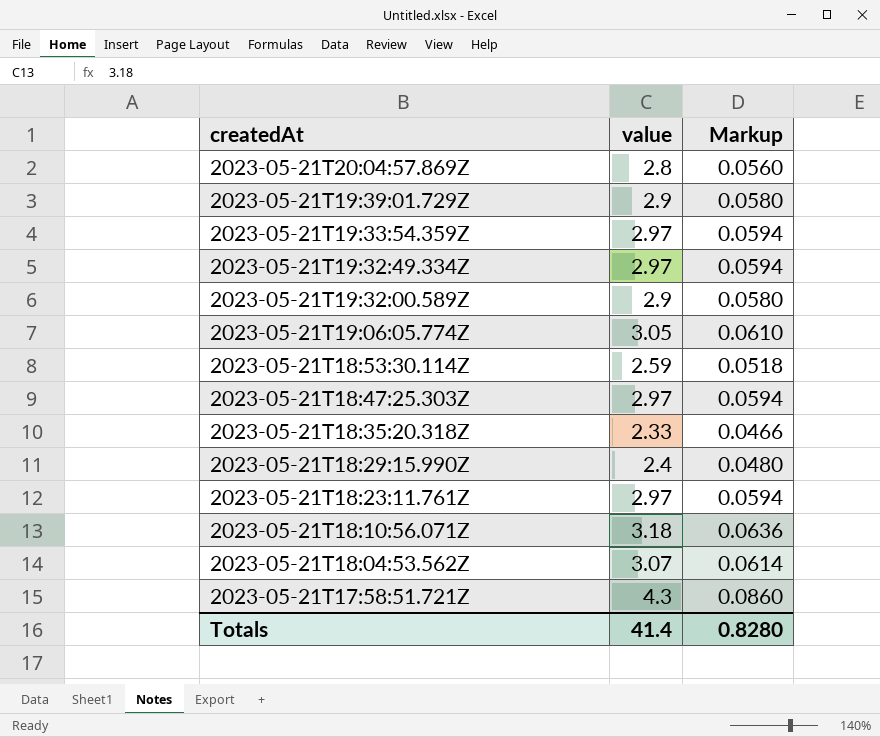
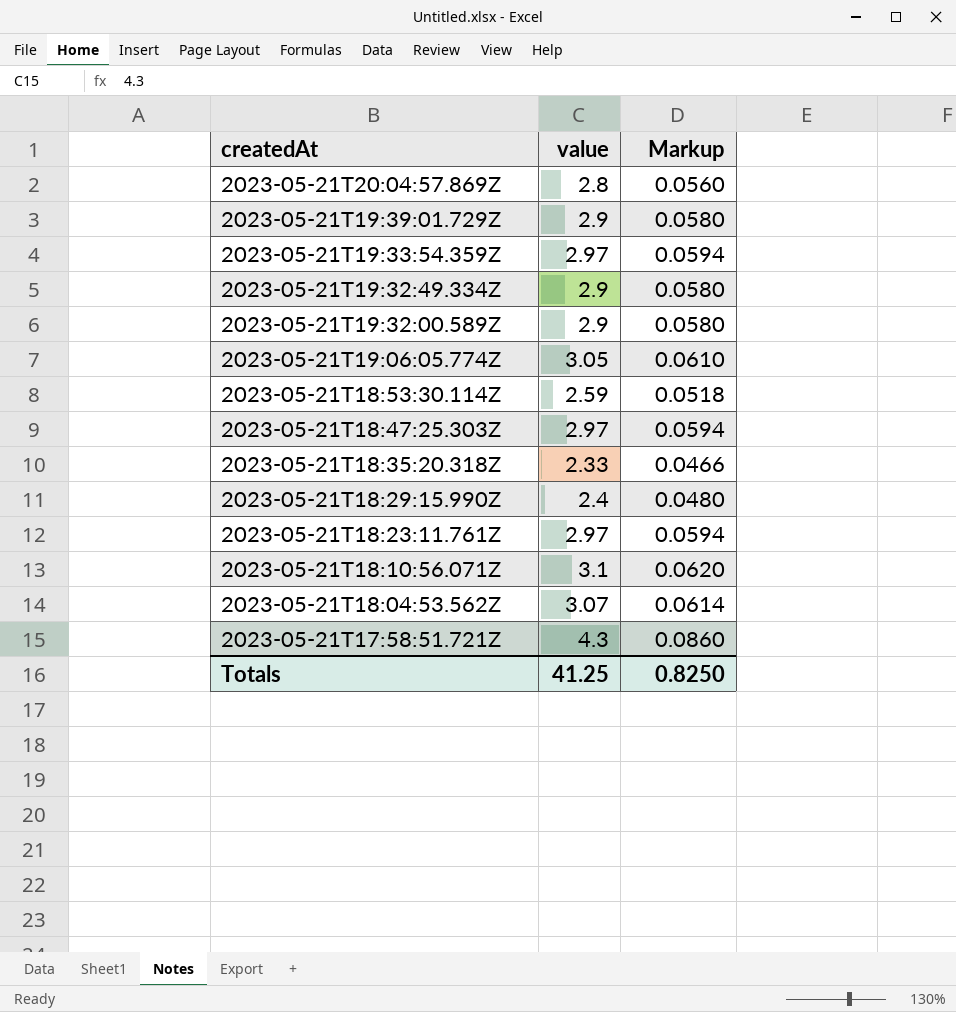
2023-05-21T19:32:49.334Z | value: 2.97 -> 2.9
2023-05-21T19:32:49.334Z | Markup: 0.0594 -> 0.0580
2023-05-21T18:10:56.071Z | value: 3.18 -> 3.1
2023-05-21T18:10:56.071Z | Markup: 0.0636 -> 0.0620
Totals | value: 41.4 -> 41.25
Totals | Markup: 0.8280 -> 0.8250

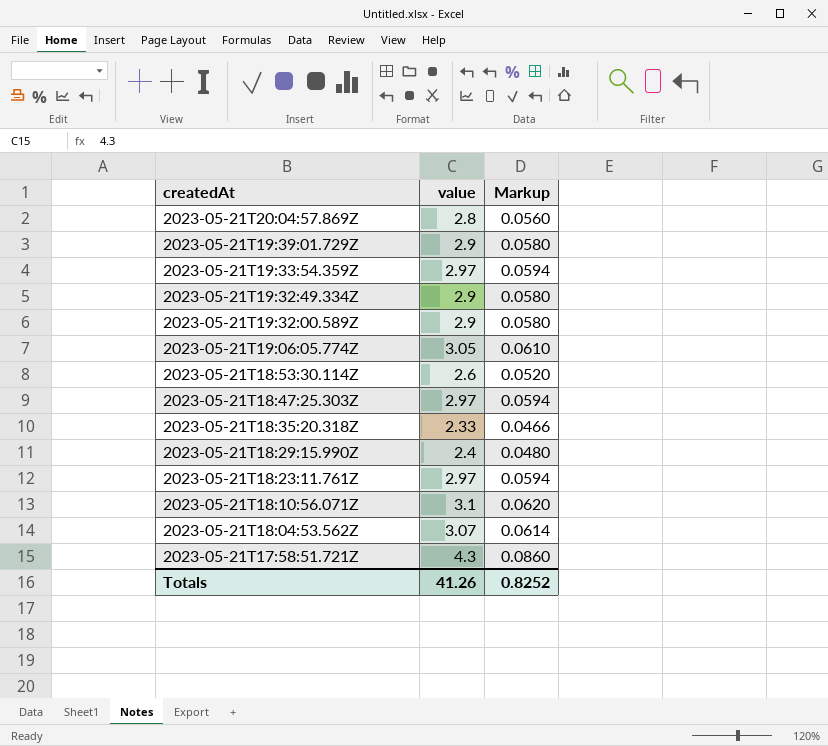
2023-05-21T18:53:30.114Z | value: 2.59 -> 2.6
2023-05-21T18:53:30.114Z | Markup: 0.0518 -> 0.0520
Totals | value: 41.25 -> 41.26
Totals | Markup: 0.8250 -> 0.8252

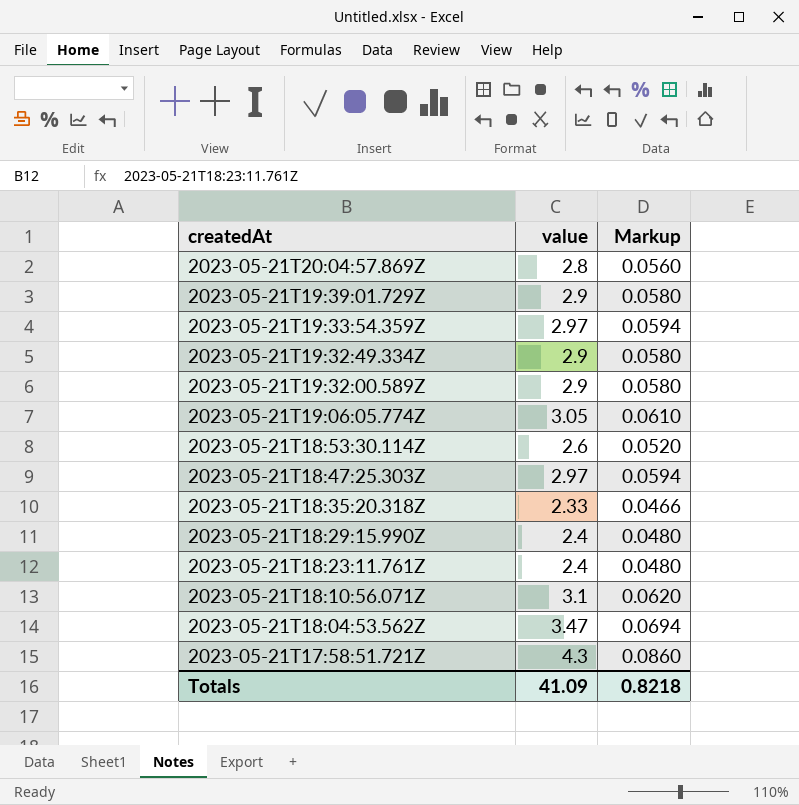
2023-05-21T18:23:11.761Z | value: 2.97 -> 2.4
2023-05-21T18:23:11.761Z | Markup: 0.0594 -> 0.0480
2023-05-21T18:04:53.562Z | value: 3.07 -> 3.47
2023-05-21T18:04:53.562Z | Markup: 0.0614 -> 0.0694
Totals | value: 41.26 -> 41.09
Totals | Markup: 0.8252 -> 0.8218

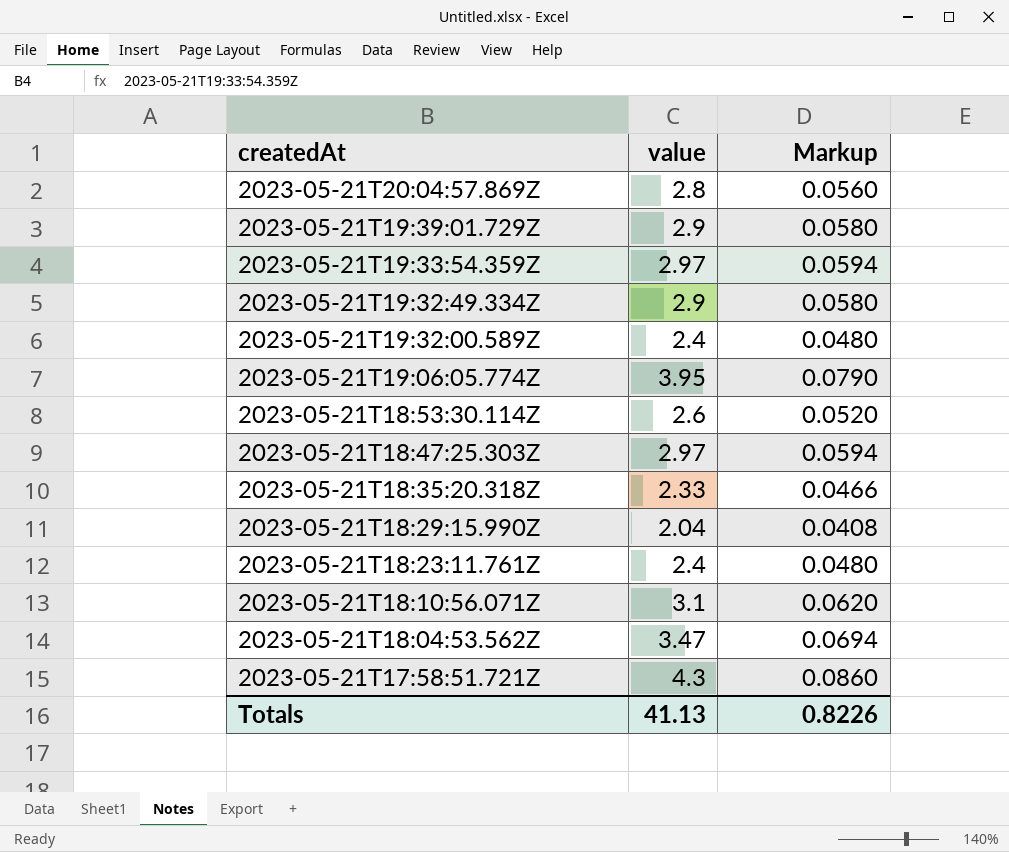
2023-05-21T19:32:00.589Z | value: 2.9 -> 2.4
2023-05-21T19:32:00.589Z | Markup: 0.0580 -> 0.0480
2023-05-21T19:06:05.774Z | value: 3.05 -> 3.95
2023-05-21T19:06:05.774Z | Markup: 0.0610 -> 0.0790
2023-05-21T18:29:15.990Z | value: 2.4 -> 2.04
2023-05-21T18:29:15.990Z | Markup: 0.0480 -> 0.0408
Totals | value: 41.09 -> 41.13
Totals | Markup: 0.8218 -> 0.8226

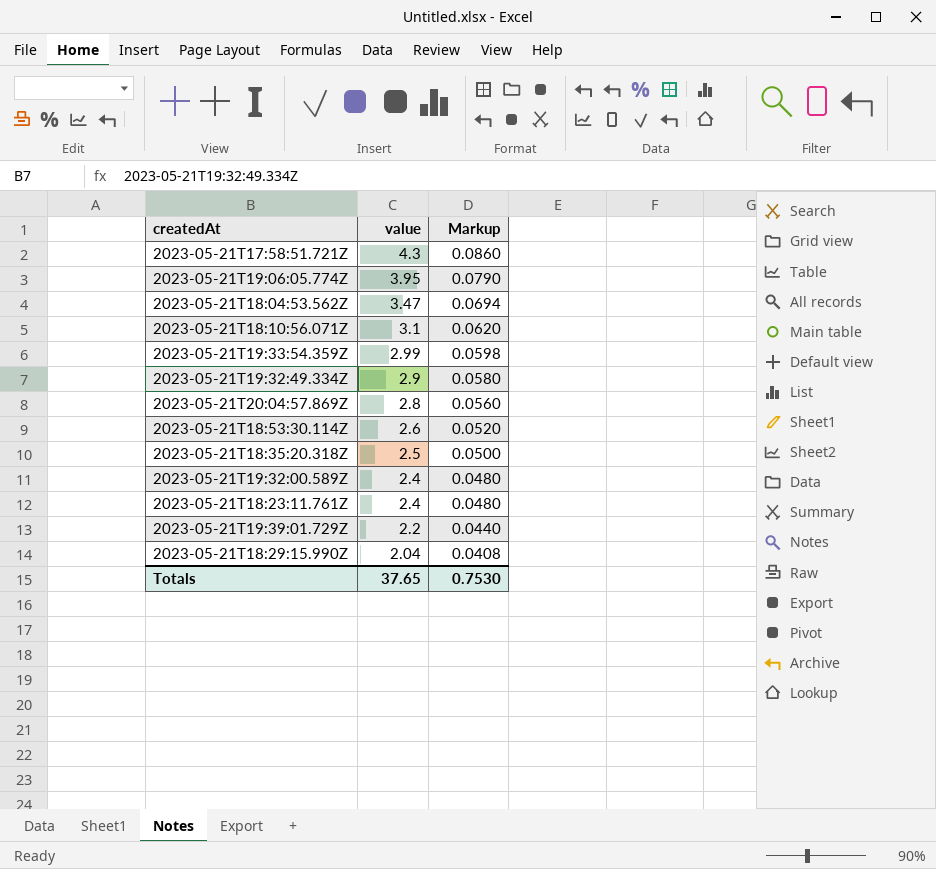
row order: createdAt descending -> value descending
row 2023-05-21T18:47:25.303Z: 2.97 | 0.0594 -> none
2023-05-21T19:33:54.359Z | value: 2.97 -> 2.99
2023-05-21T19:33:54.359Z | Markup: 0.0594 -> 0.0598
2023-05-21T18:35:20.318Z | value: 2.33 -> 2.5
2023-05-21T18:35:20.318Z | Markup: 0.0466 -> 0.0500
2023-05-21T19:39:01.729Z | value: 2.9 -> 2.2
2023-05-21T19:39:01.729Z | Markup: 0.0580 -> 0.0440
Totals | value: 41.13 -> 37.65
Totals | Markup: 0.8226 -> 0.7530

